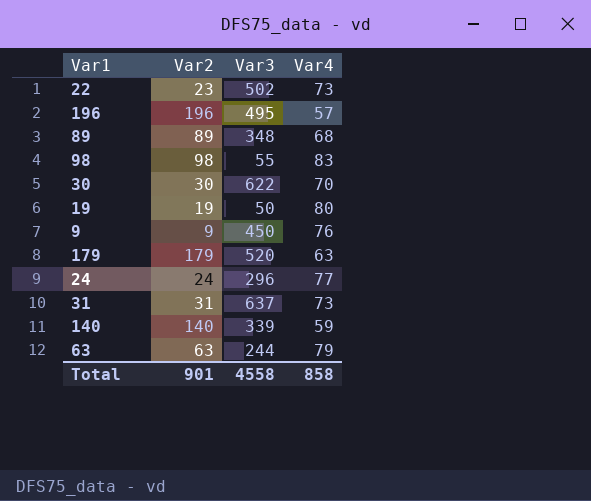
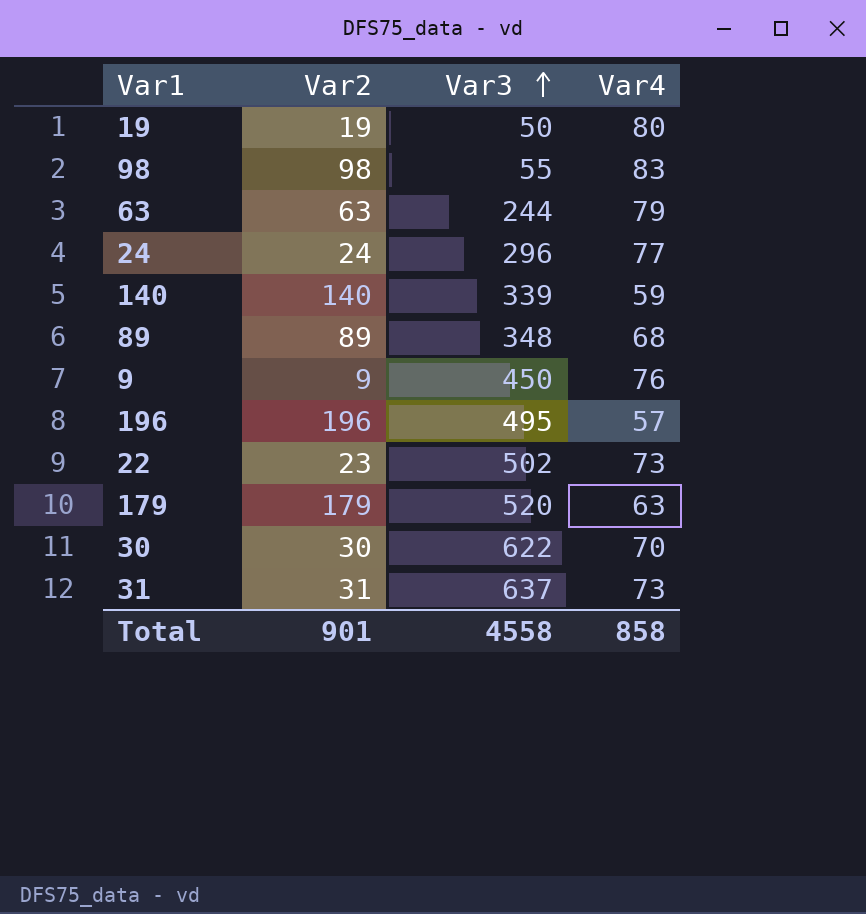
row order: none -> Var3 ascending

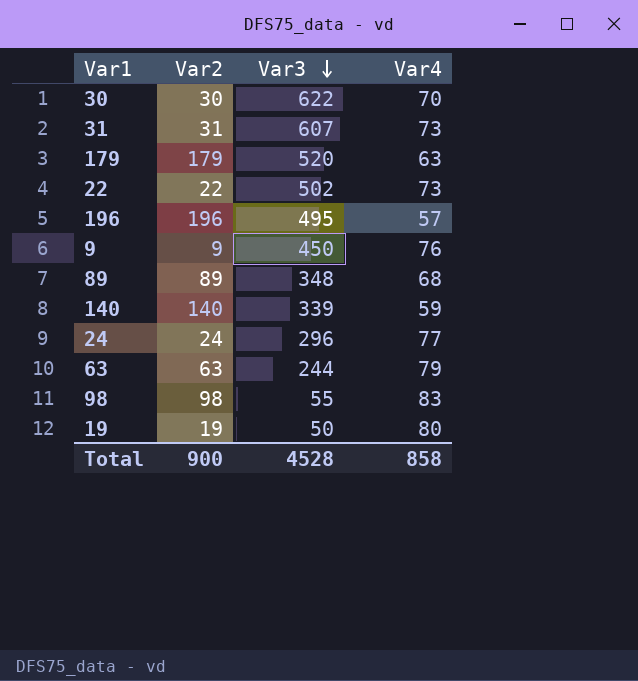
row order: Var3 ascending -> Var3 descending
31 | Var3: 637 -> 607
22 | Var2: 23 -> 22
Total | Var2: 901 -> 900
Total | Var3: 4558 -> 4528

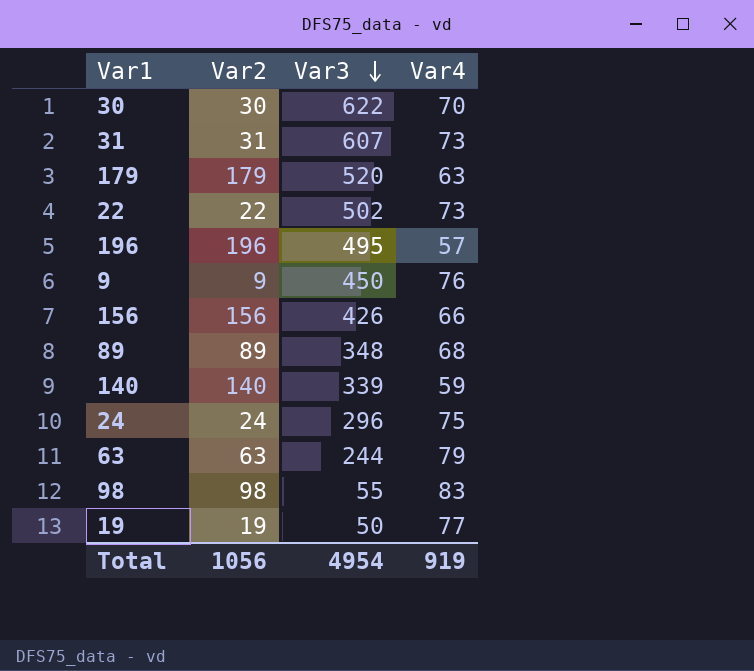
row 156: none -> 156 | 426 | 66
24 | Var4: 77 -> 75
19 | Var4: 80 -> 77
Total | Var2: 900 -> 1056
Total | Var3: 4528 -> 4954
Total | Var4: 858 -> 919

